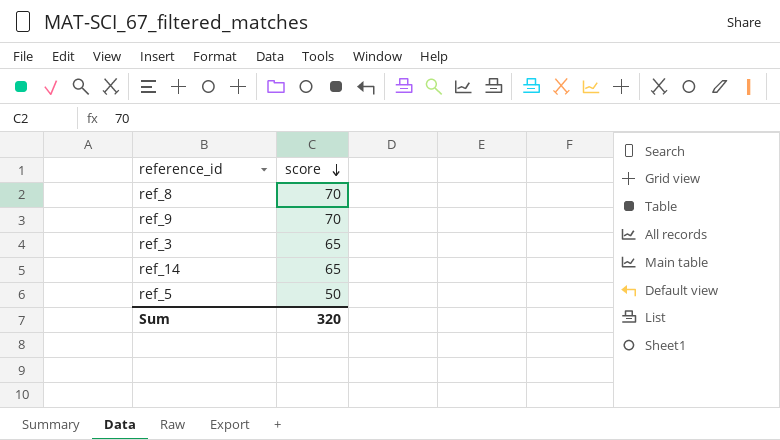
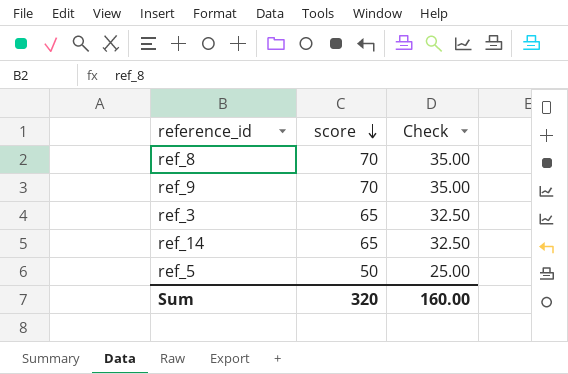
column Check | formula: none -> [score] * 0.5

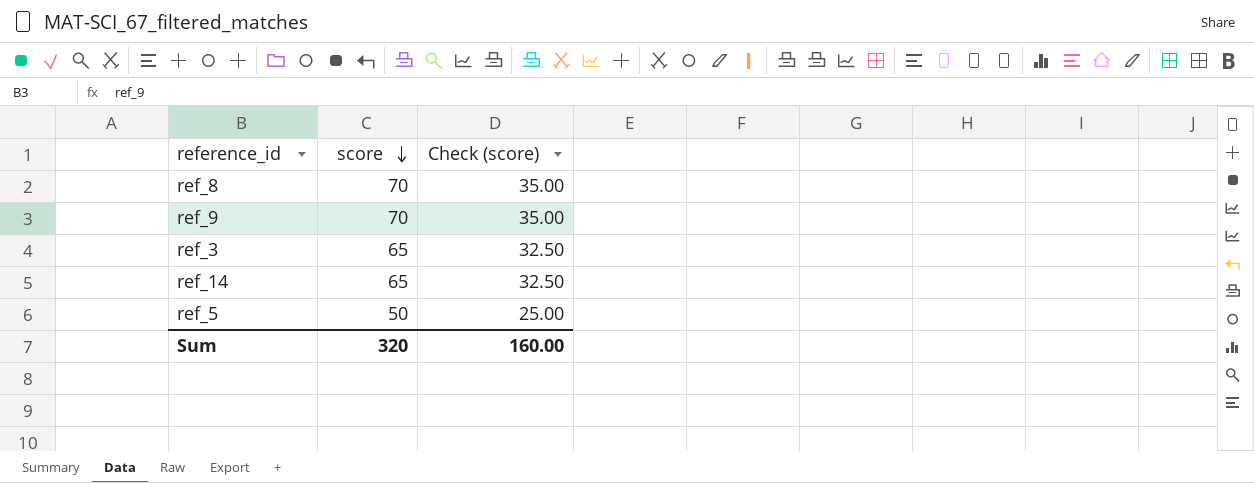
column name: Check -> Check (score)

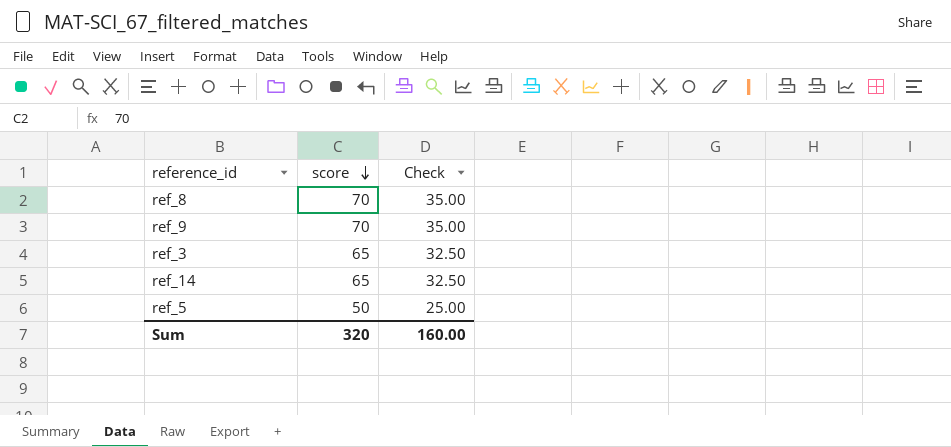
column name: Check (score) -> Check

